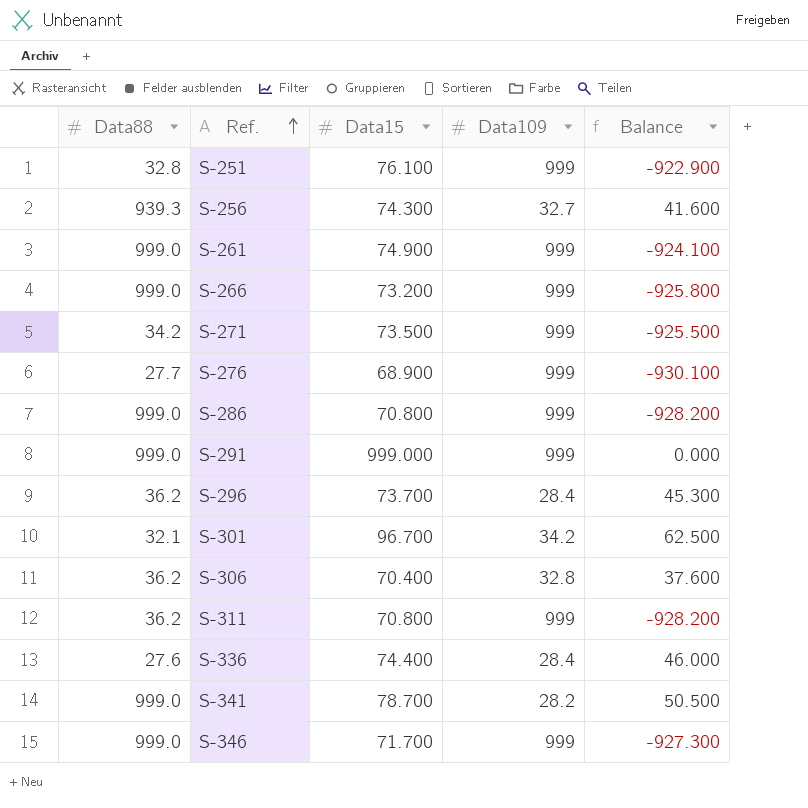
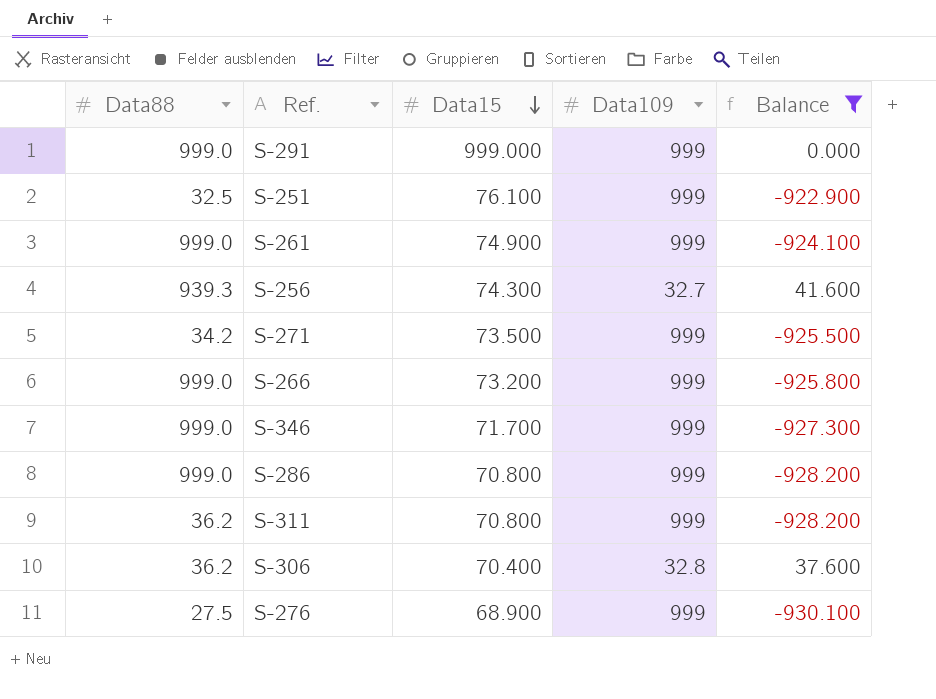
filter: none -> Balance <= 41.600
row order: Ref. ascending -> Data15 descending
S-251 | Data88: 32.8 -> 32.5
S-276 | Data88: 27.7 -> 27.5

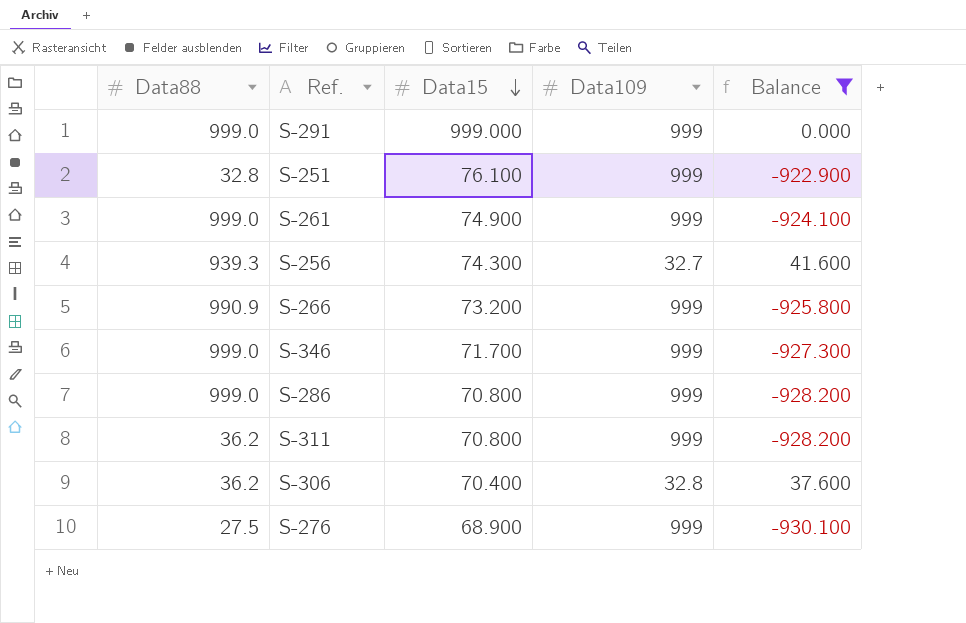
row S-271: 34.2 | 73.500 | 999 | -925.500 -> none
S-251 | Data88: 32.5 -> 32.8
S-266 | Data88: 999.0 -> 990.9

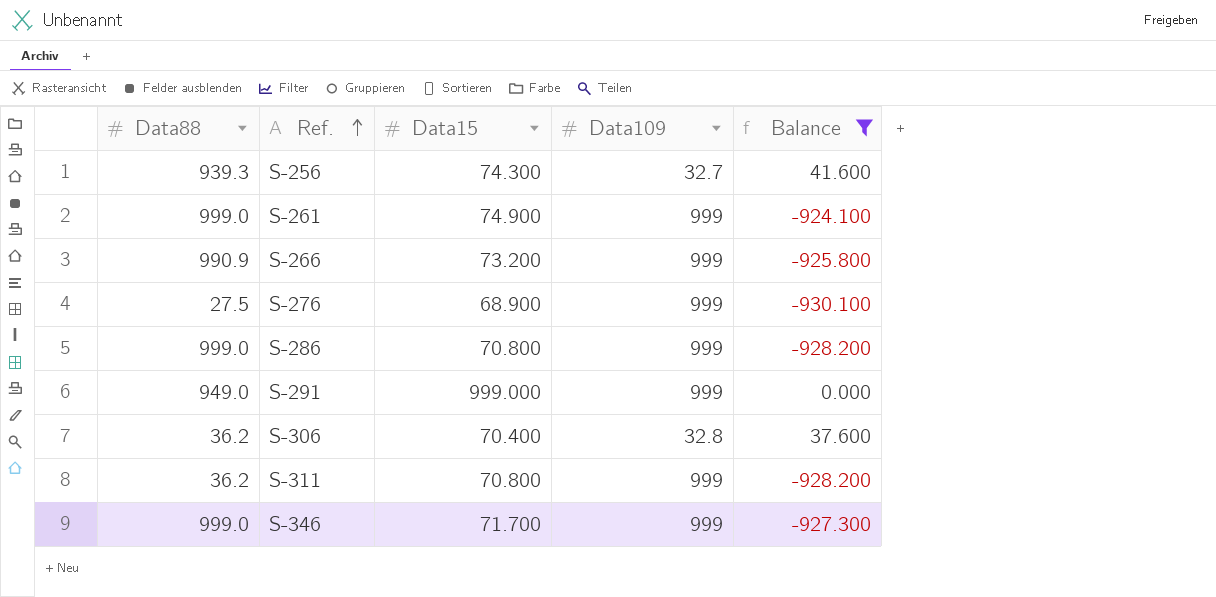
row order: Data15 descending -> Ref. ascending
row S-251: 32.8 | 76.100 | 999 | -922.900 -> none
S-291 | Data88: 999.0 -> 949.0

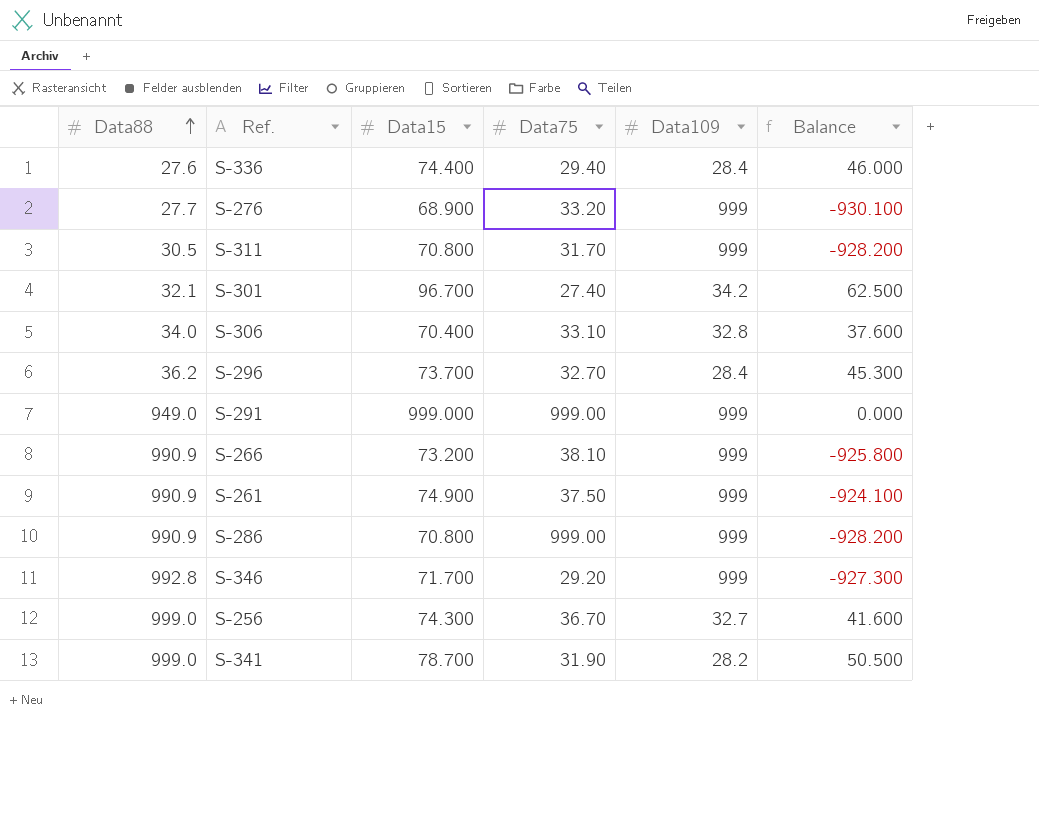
filter: Balance <= 41.600 -> none
row order: Ref. ascending -> Data88 ascending
column Data75 | position: none -> 4
S-276 | Data88: 27.5 -> 27.7
S-311 | Data88: 36.2 -> 30.5
S-306 | Data88: 36.2 -> 34.0
S-261 | Data88: 999.0 -> 990.9
S-286 | Data88: 999.0 -> 990.9
S-346 | Data88: 999.0 -> 992.8
S-256 | Data88: 939.3 -> 999.0

